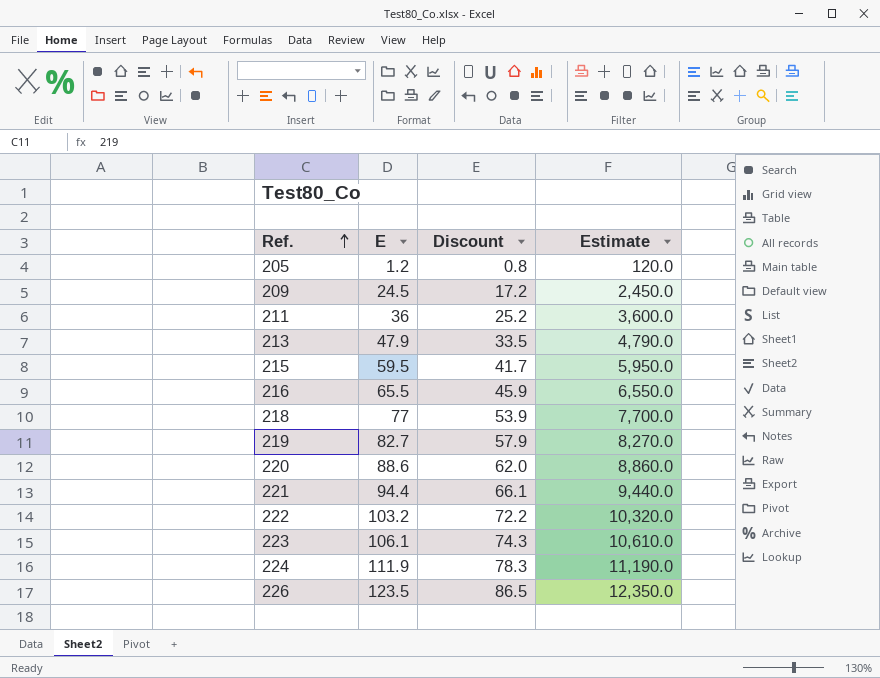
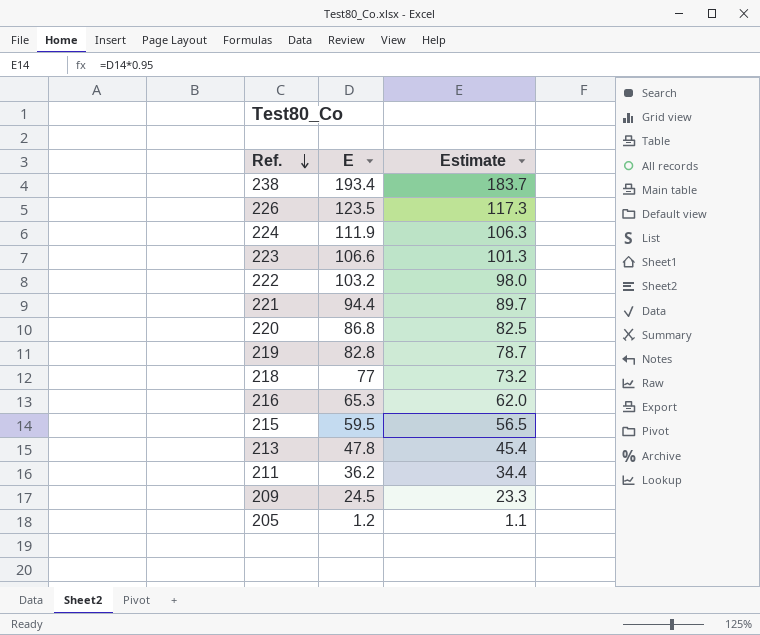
row order: Ref. ascending -> Ref. descending
column Discount | formula: [E] * 0.7 -> none
column Estimate | formula: [E] * 100 -> [E] * 0.95
row 238: none -> 193.4 | 183.7
223 | E: 106.1 -> 106.6
220 | E: 88.6 -> 86.8
219 | E: 82.7 -> 82.8
216 | E: 65.5 -> 65.3
213 | E: 47.9 -> 47.8
211 | E: 36 -> 36.2

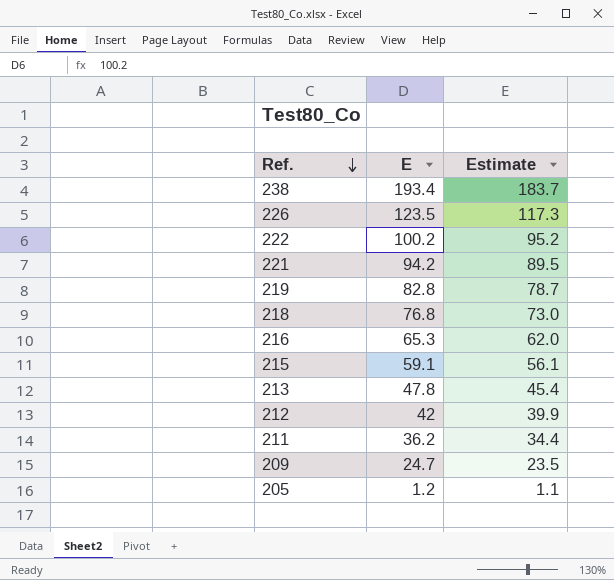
row 224: 111.9 | 106.3 -> none
row 223: 106.6 | 101.3 -> none
row 220: 86.8 | 82.5 -> none
222 | E: 103.2 -> 100.2
222 | Estimate: 98.0 -> 95.2
221 | E: 94.4 -> 94.2
221 | Estimate: 89.7 -> 89.5
218 | E: 77 -> 76.8
218 | Estimate: 73.2 -> 73.0
215 | E: 59.5 -> 59.1
215 | Estimate: 56.5 -> 56.1
row 212: none -> 42 | 39.9
209 | E: 24.5 -> 24.7
209 | Estimate: 23.3 -> 23.5

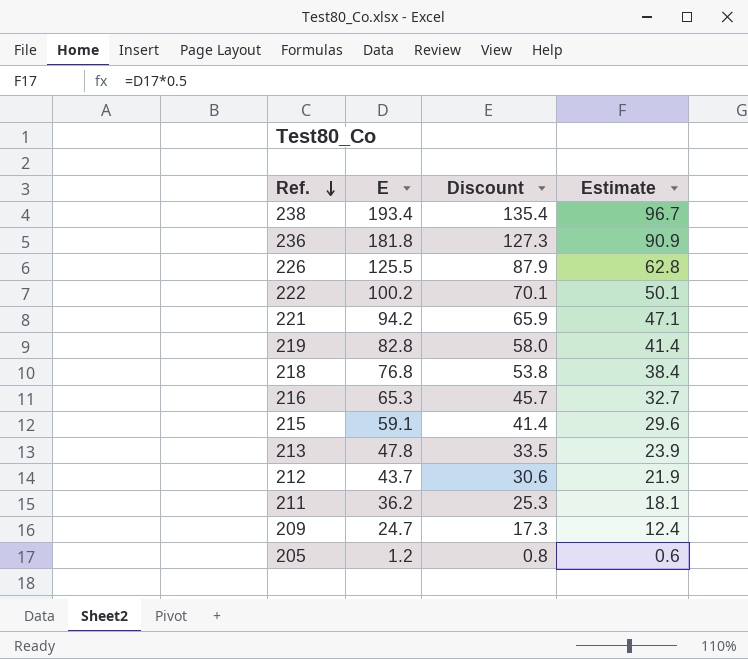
column Discount | formula: none -> [E] * 0.7
column Estimate | formula: [E] * 0.95 -> [E] * 0.5
row 236: none -> 181.8 | 127.3 | 90.9
226 | E: 123.5 -> 125.5
212 | E: 42 -> 43.7

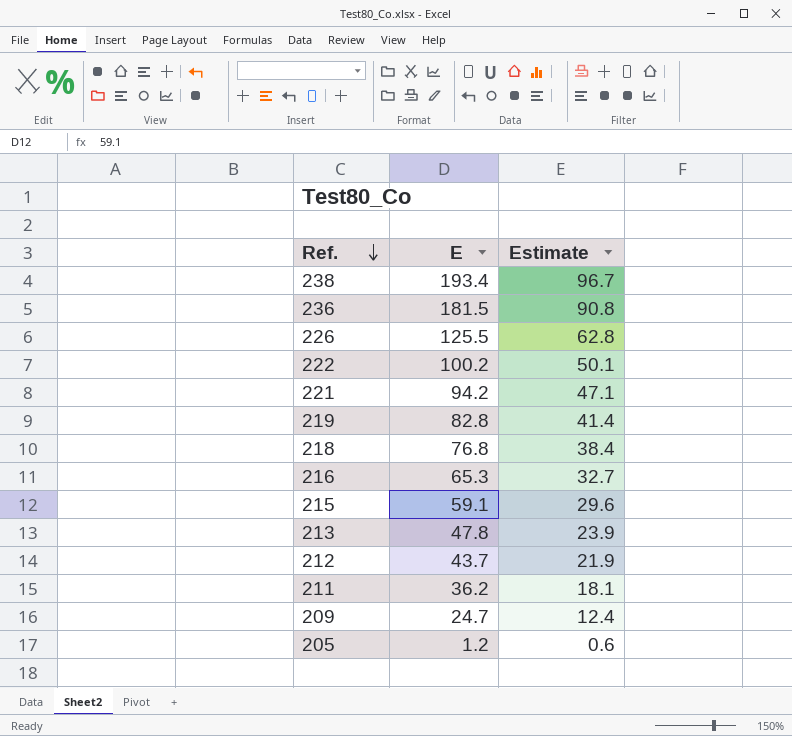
column Discount | formula: [E] * 0.7 -> none
236 | E: 181.8 -> 181.5
236 | Estimate: 90.9 -> 90.8

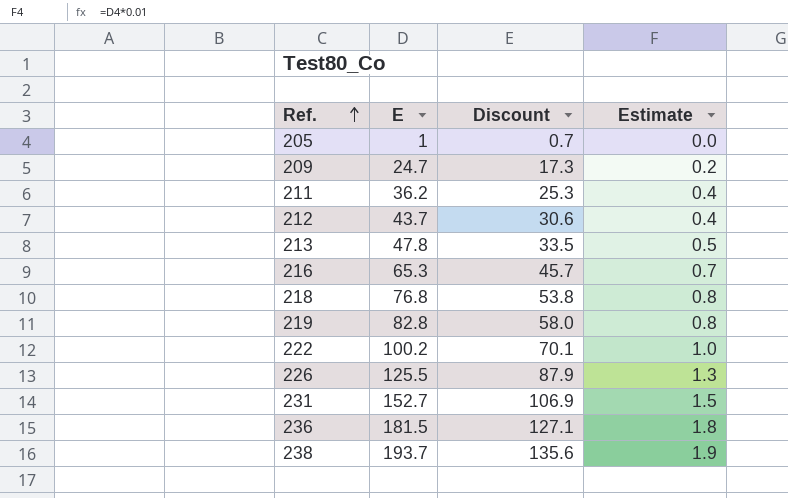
row order: Ref. descending -> Ref. ascending
column Discount | formula: none -> [E] * 0.7
column Estimate | formula: [E] * 0.5 -> [E] * 0.01
row 221: 94.2 | 47.1 -> none
row 215: 59.1 | 29.6 -> none
205 | E: 1.2 -> 1
row 231: none -> 152.7 | 106.9 | 1.5
238 | E: 193.4 -> 193.7

